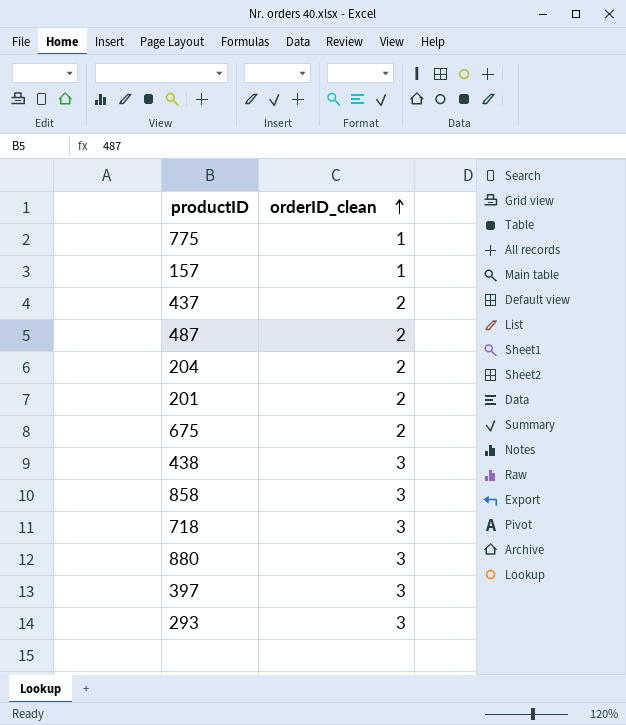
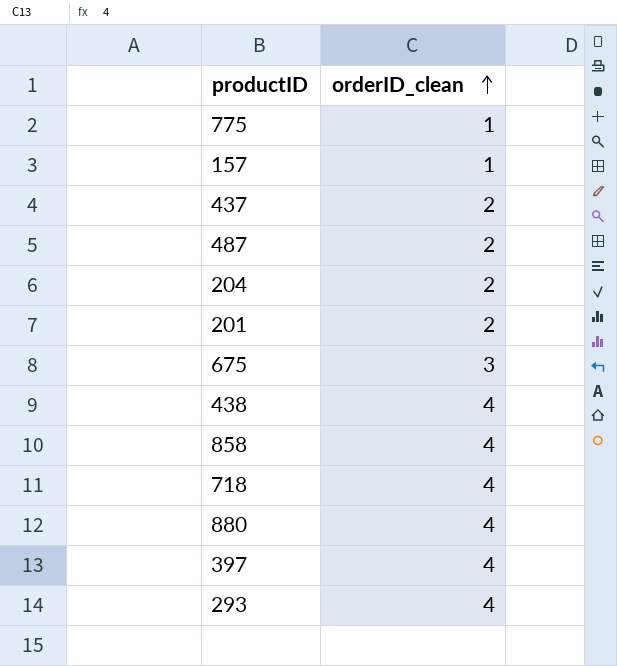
675 | orderID_clean: 2 -> 3
438 | orderID_clean: 3 -> 4
858 | orderID_clean: 3 -> 4
718 | orderID_clean: 3 -> 4
880 | orderID_clean: 3 -> 4
397 | orderID_clean: 3 -> 4
293 | orderID_clean: 3 -> 4

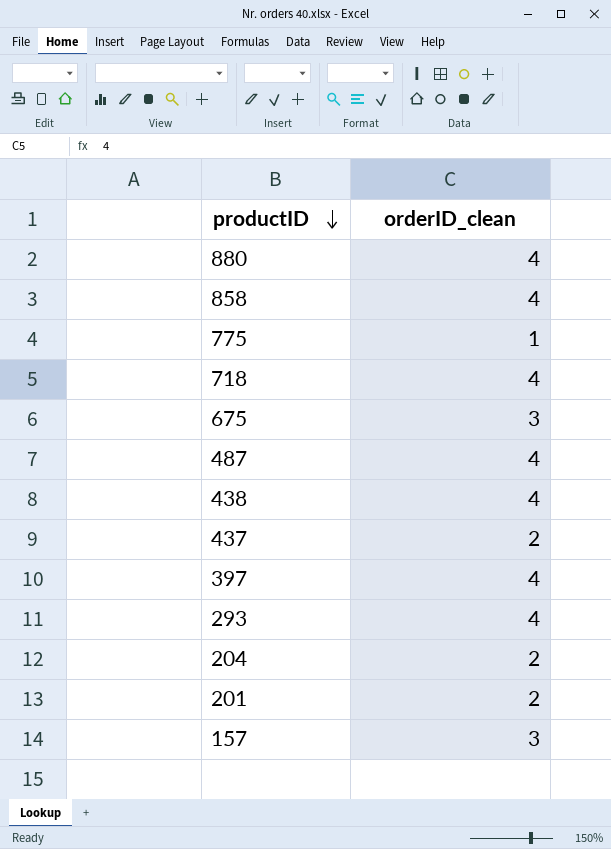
row order: orderID_clean ascending -> productID descending
487 | orderID_clean: 2 -> 4
157 | orderID_clean: 1 -> 3

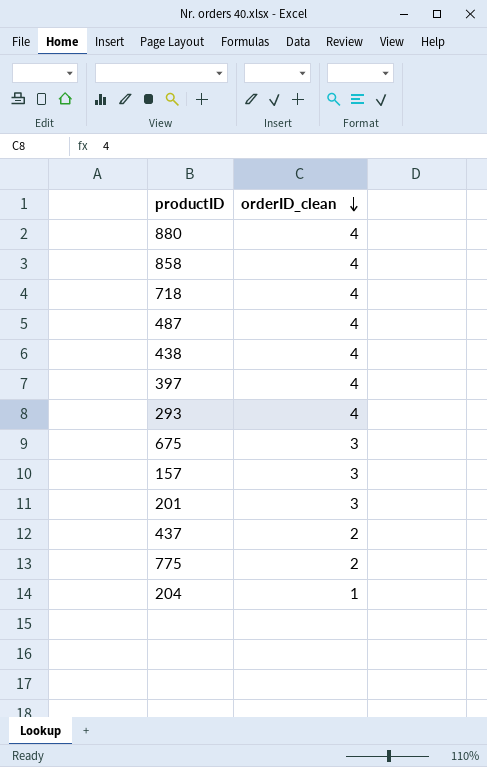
row order: productID descending -> orderID_clean descending
201 | orderID_clean: 2 -> 3
775 | orderID_clean: 1 -> 2
204 | orderID_clean: 2 -> 1

